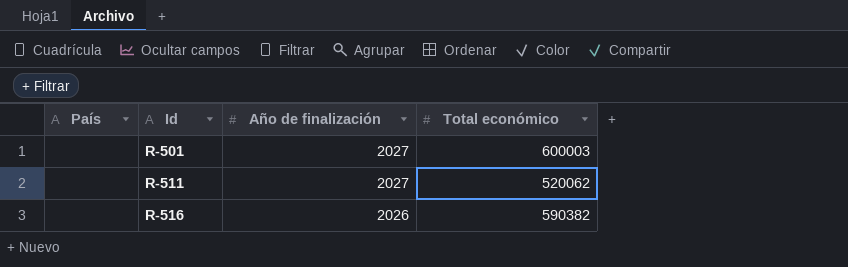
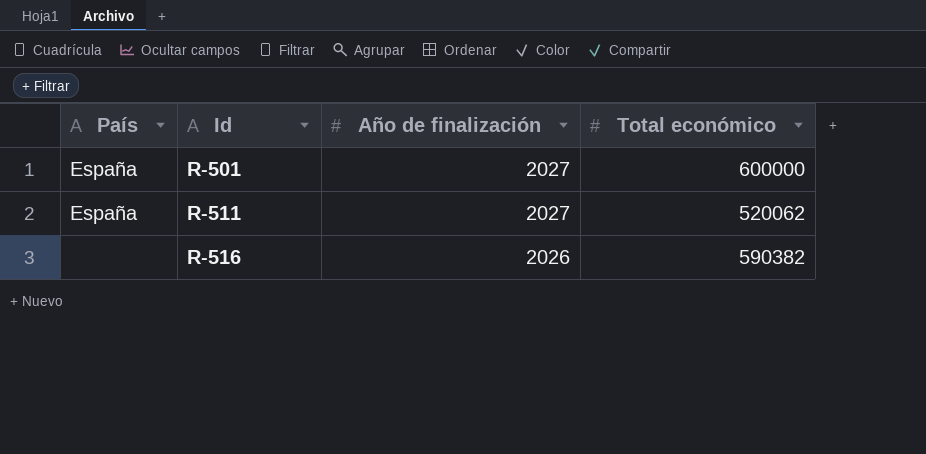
R-501 | País: none -> España
R-501 | Total económico: 600003 -> 600000
R-511 | País: none -> España

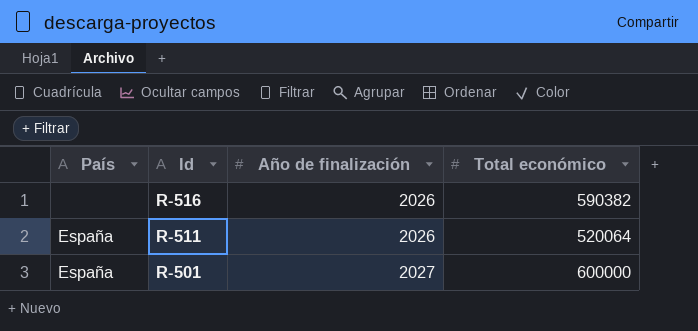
row order: Id ascending -> Id descending
R-511 | Año de finalización: 2027 -> 2026
R-511 | Total económico: 520062 -> 520064

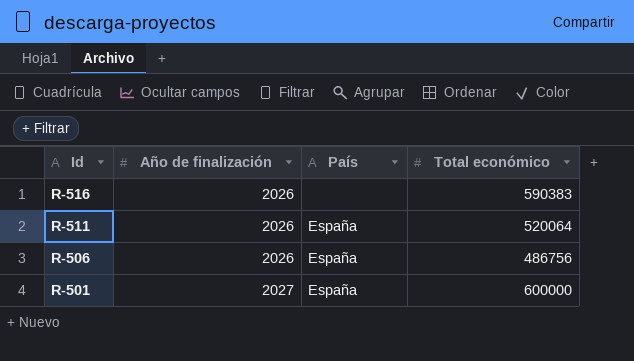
column País | position: 1 -> 3
R-516 | Total económico: 590382 -> 590383
row R-506: none -> 2026 | España | 486756

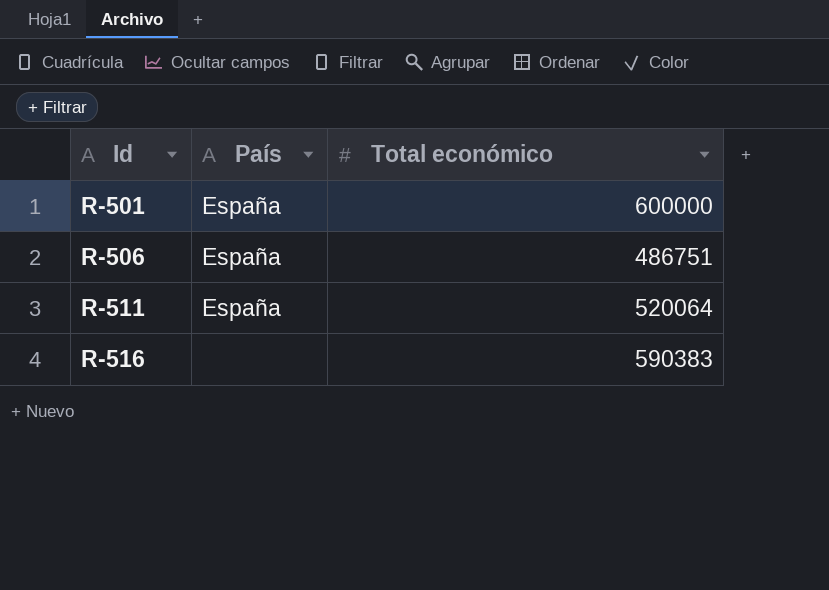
row order: Id descending -> Id ascending
column Año de finalización | position: 2 -> none
R-506 | Total económico: 486756 -> 486751

